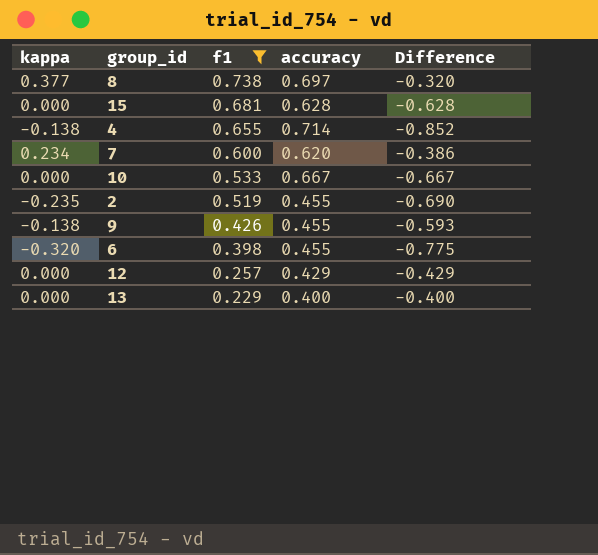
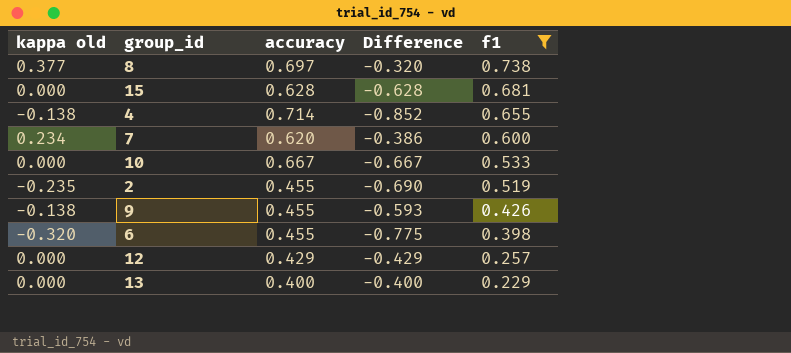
column name: kappa -> kappa old
column f1 | position: 3 -> 5

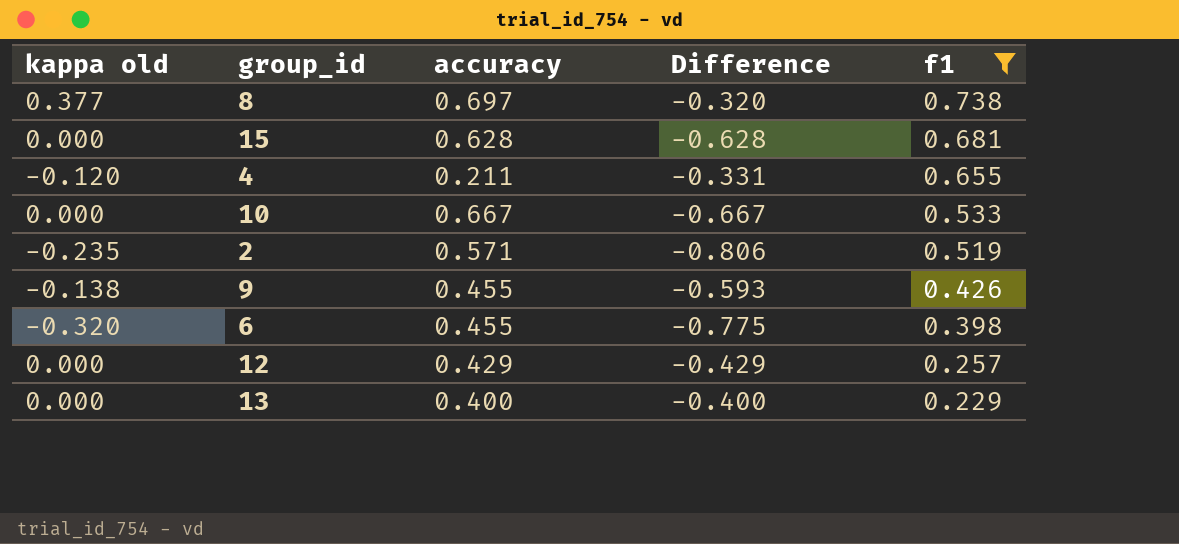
row 7: 0.234 | 0.620 | -0.386 | 0.600 -> none
4 | kappa old: -0.138 -> -0.120
4 | accuracy: 0.714 -> 0.211
4 | Difference: -0.852 -> -0.331
2 | accuracy: 0.455 -> 0.571
2 | Difference: -0.690 -> -0.806

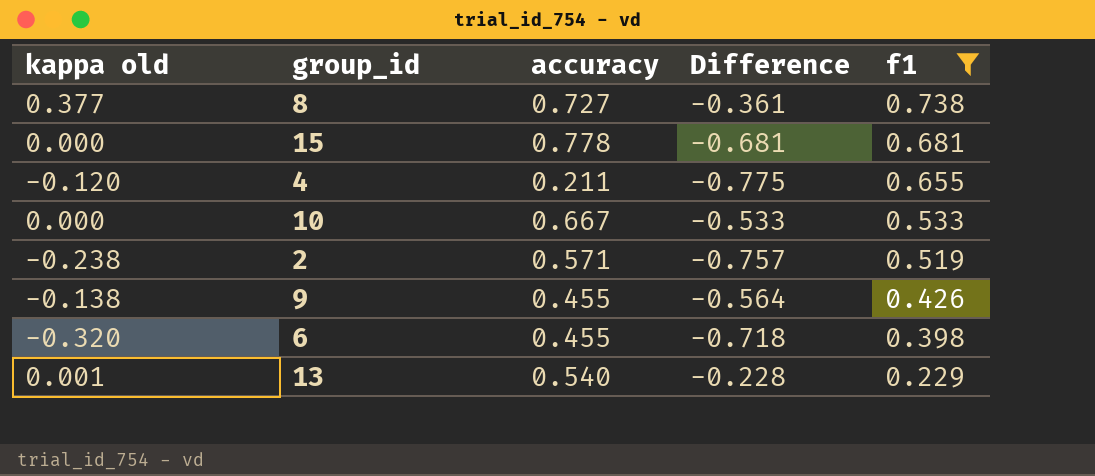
column Difference | formula: [kappa old] - [accuracy] -> [kappa old] - [f1]
row 12: 0.000 | 0.429 | -0.429 | 0.257 -> none
8 | accuracy: 0.697 -> 0.727
15 | accuracy: 0.628 -> 0.778
2 | kappa old: -0.235 -> -0.238
13 | kappa old: 0.000 -> 0.001
13 | accuracy: 0.400 -> 0.540

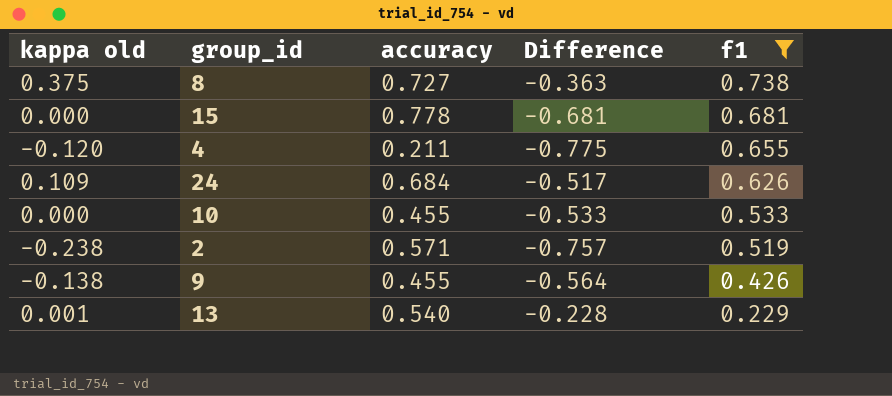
row 6: -0.320 | 0.455 | -0.718 | 0.398 -> none
8 | kappa old: 0.377 -> 0.375
8 | Difference: -0.361 -> -0.363
row 24: none -> 0.109 | 0.684 | -0.517 | 0.626
10 | accuracy: 0.667 -> 0.455

